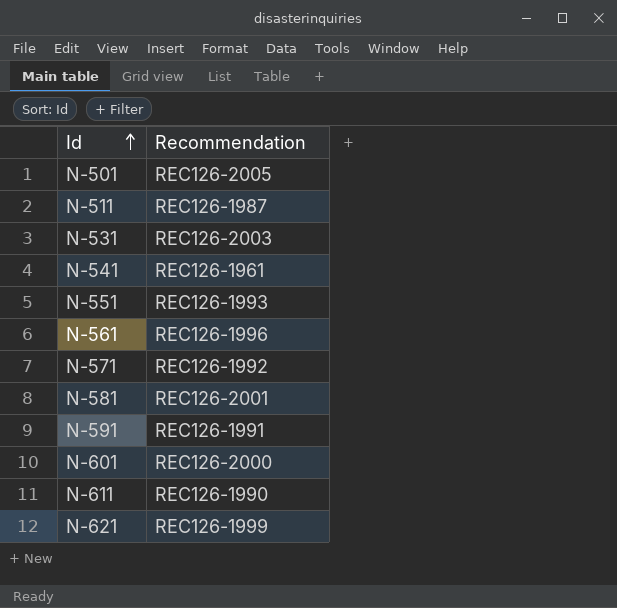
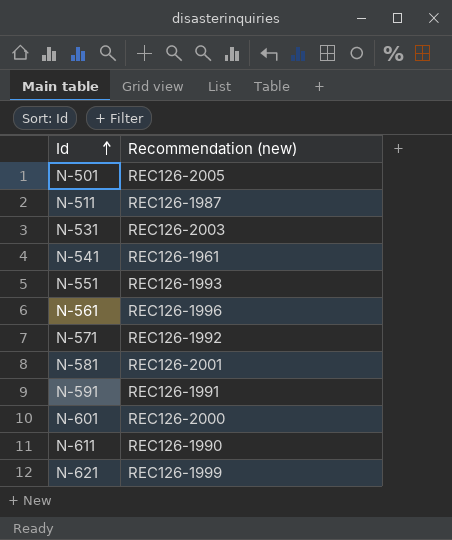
column name: Recommendation -> Recommendation (new)

